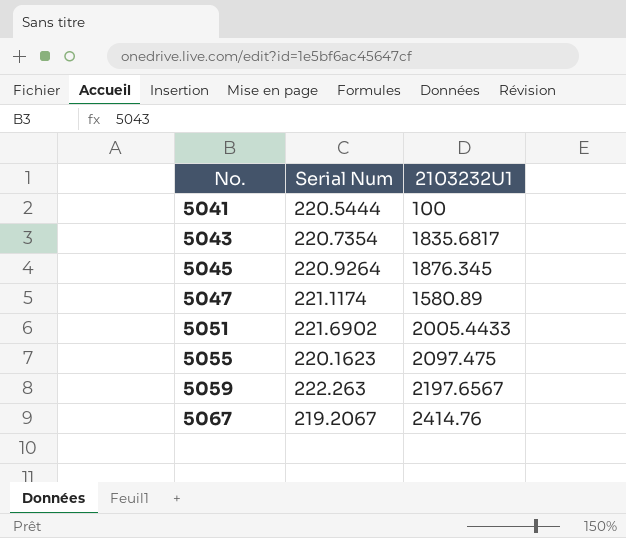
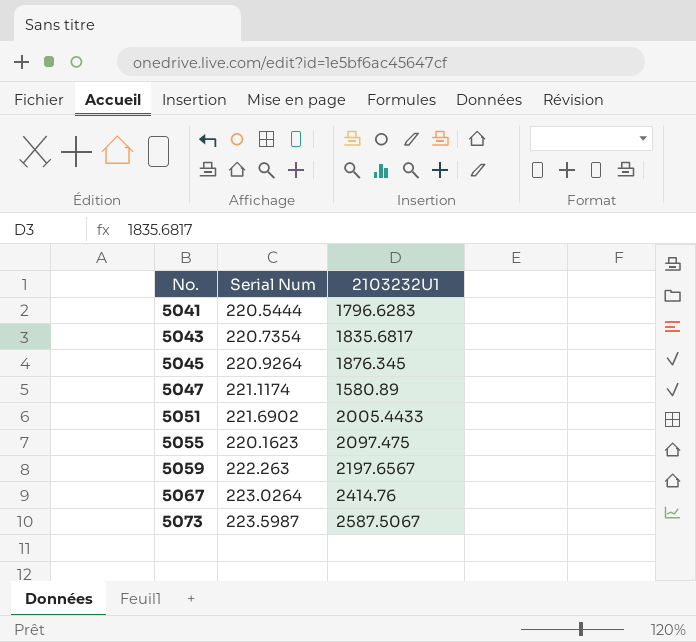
5041 | 2103232U1: 100 -> 1796.6283
5067 | Serial Num: 219.2067 -> 223.0264
row 5073: none -> 223.5987 | 2587.5067

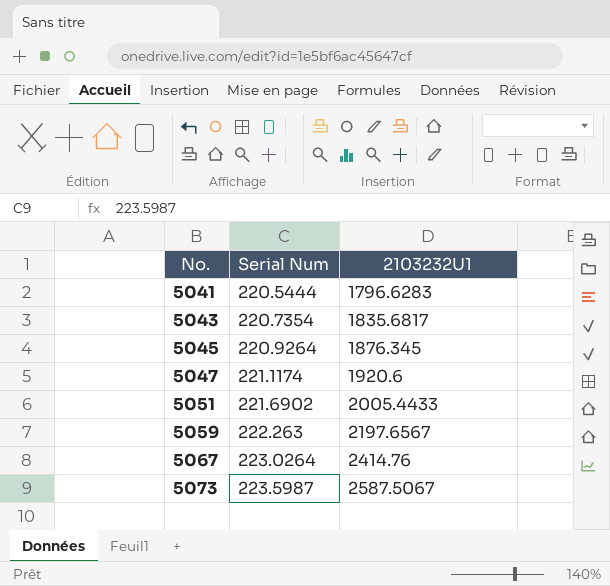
row 5055: 220.1623 | 2097.475 -> none
5047 | 2103232U1: 1580.89 -> 1920.6

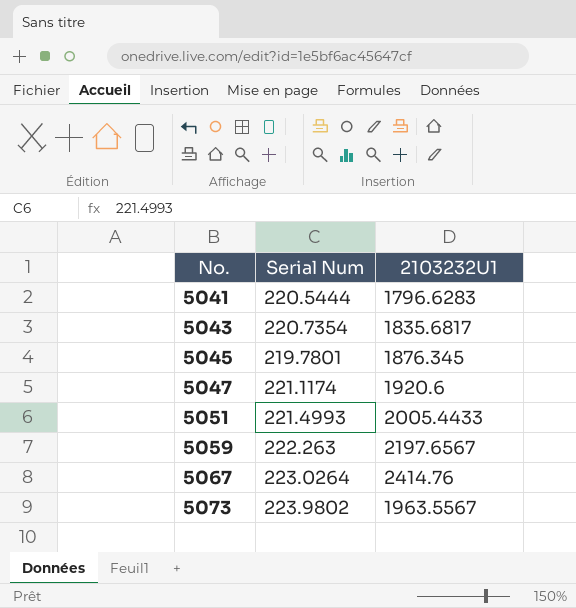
5045 | Serial Num: 220.9264 -> 219.7801
5051 | Serial Num: 221.6902 -> 221.4993
5073 | Serial Num: 223.5987 -> 223.9802
5073 | 2103232U1: 2587.5067 -> 1963.5567

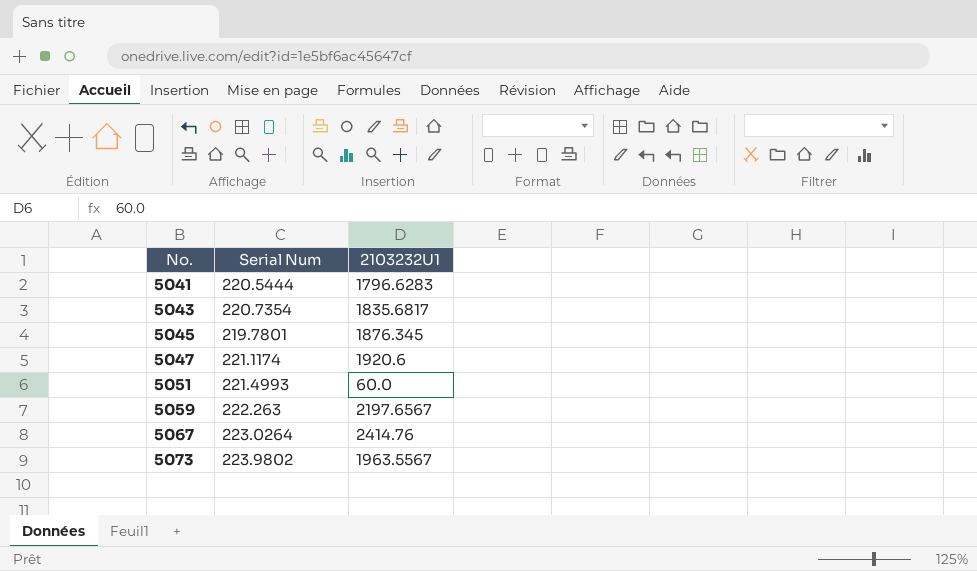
5051 | 2103232U1: 2005.4433 -> 60.0

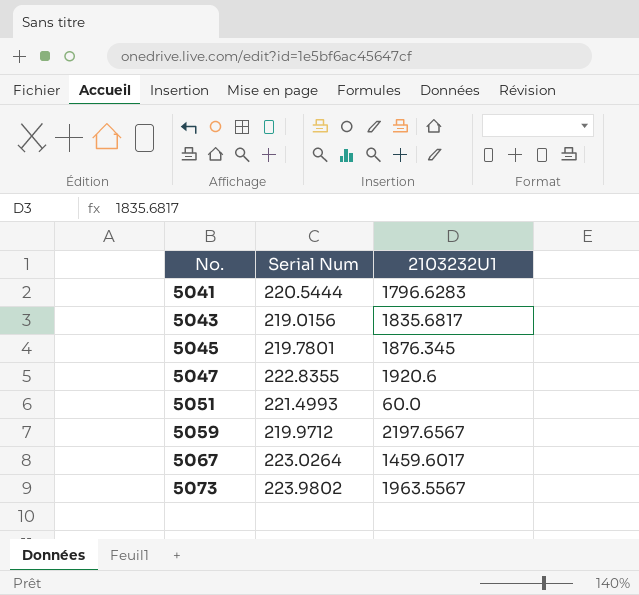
5043 | Serial Num: 220.7354 -> 219.0156
5047 | Serial Num: 221.1174 -> 222.8355
5059 | Serial Num: 222.263 -> 219.9712
5067 | 2103232U1: 2414.76 -> 1459.6017

